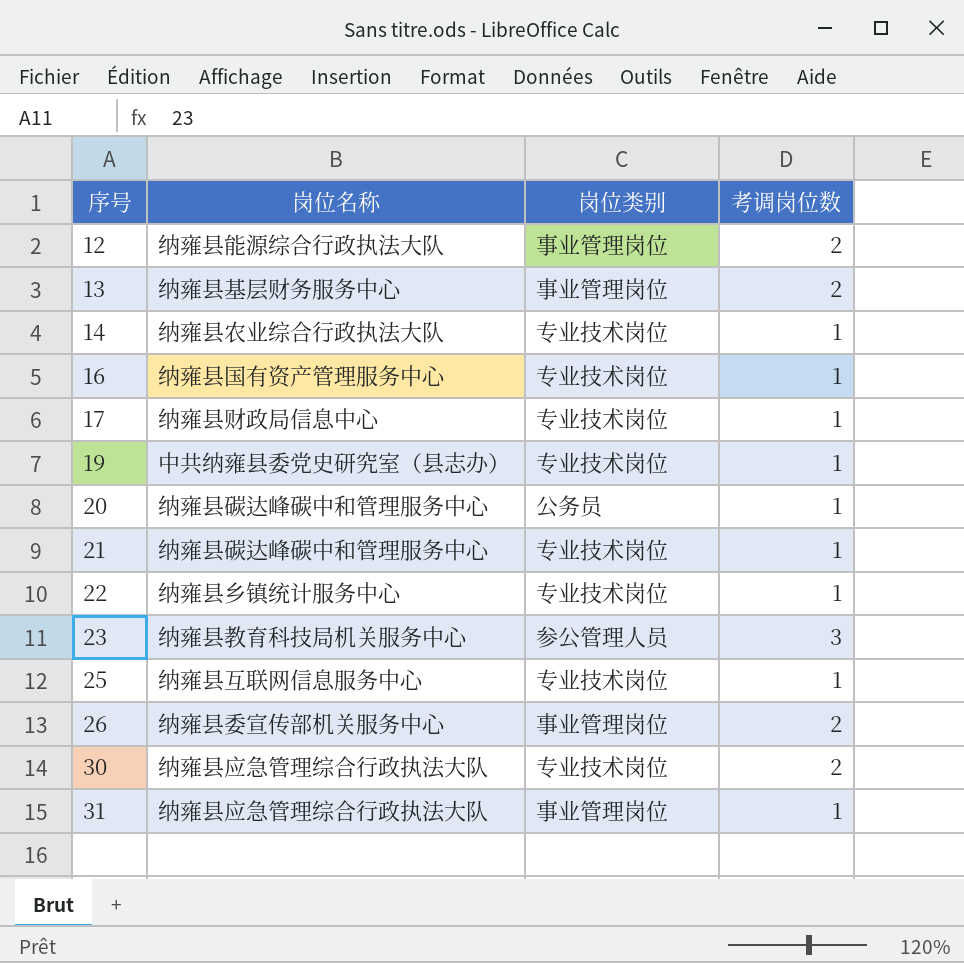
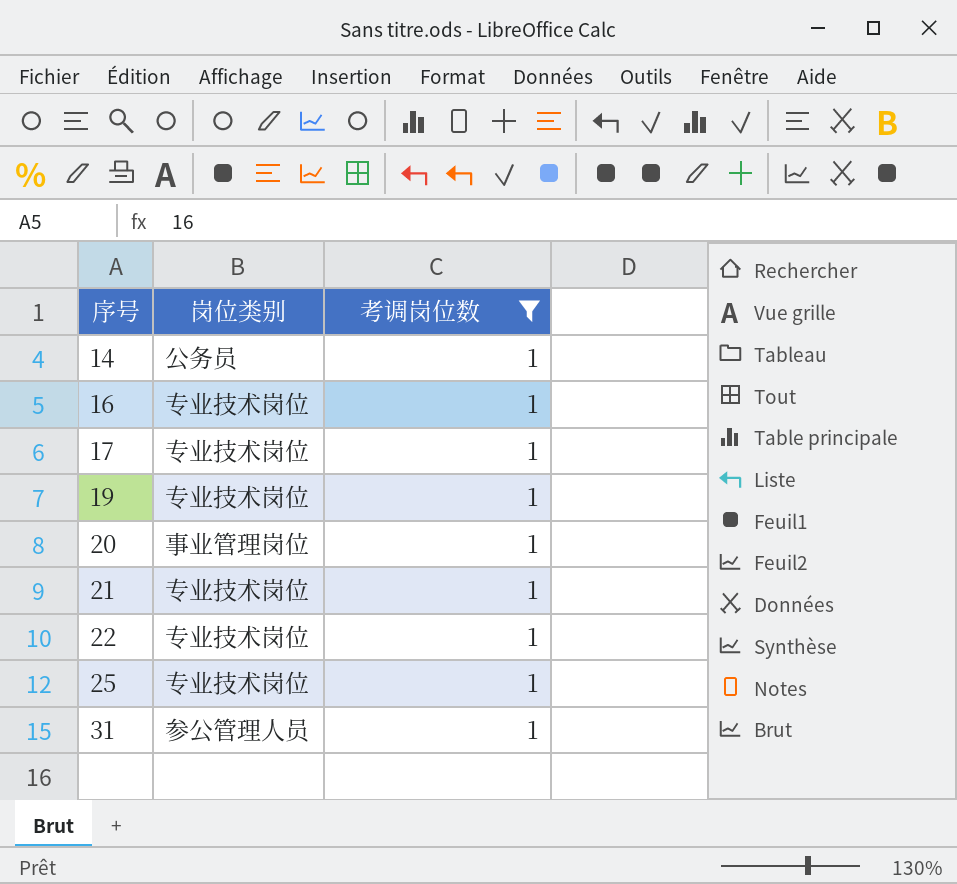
filter: none -> 考调岗位数 = 1
column 岗位名称 | position: 2 -> none
14 | 岗位类别: 专业技术岗位 -> 公务员
20 | 岗位类别: 公务员 -> 事业管理岗位
31 | 岗位类别: 事业管理岗位 -> 参公管理人员

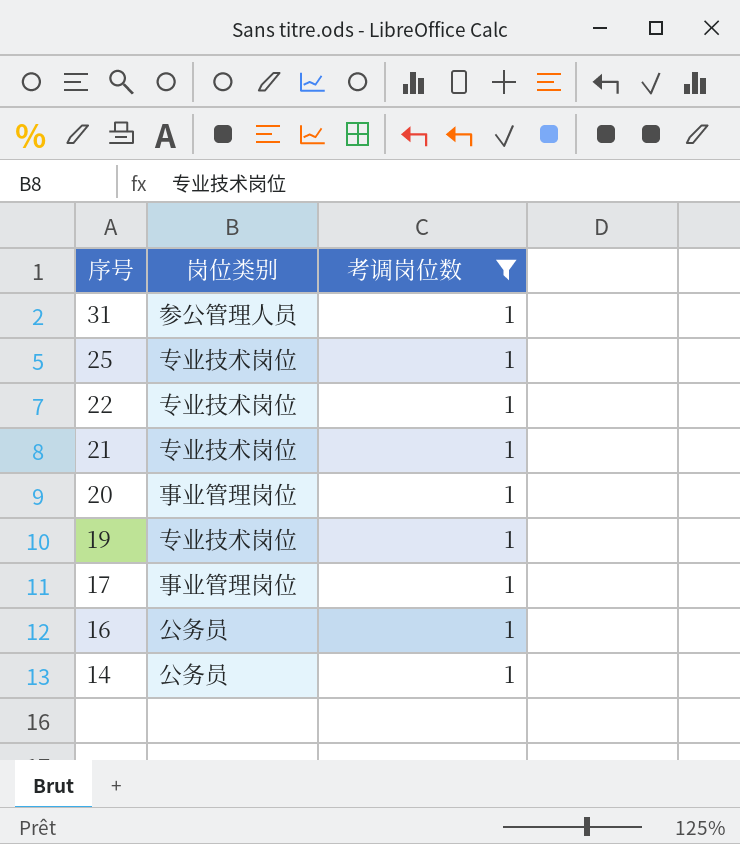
row order: 序号 ascending -> 序号 descending
17 | 岗位类别: 专业技术岗位 -> 事业管理岗位
16 | 岗位类别: 专业技术岗位 -> 公务员

